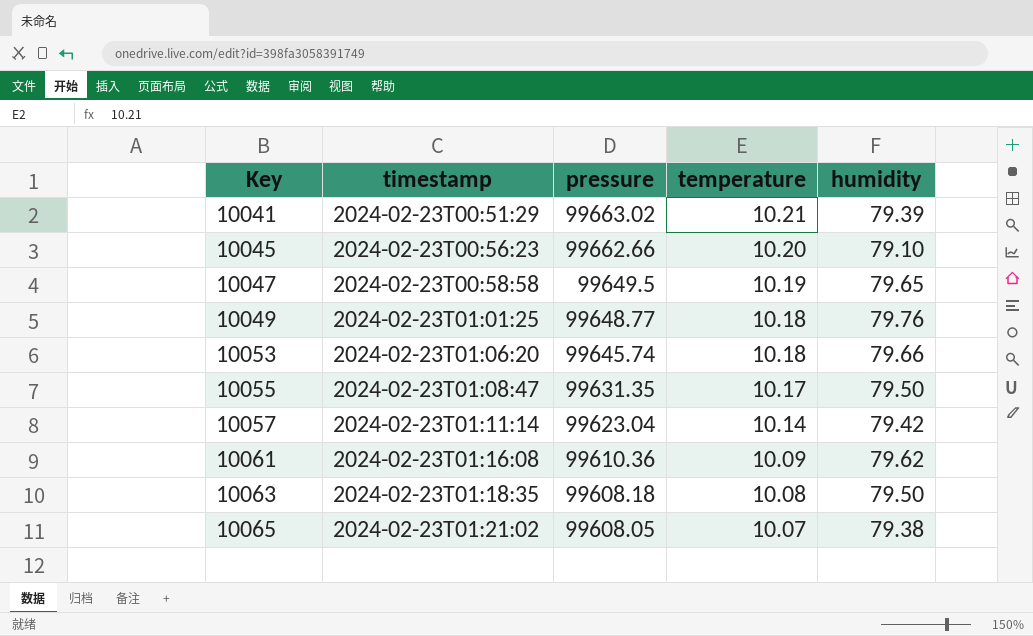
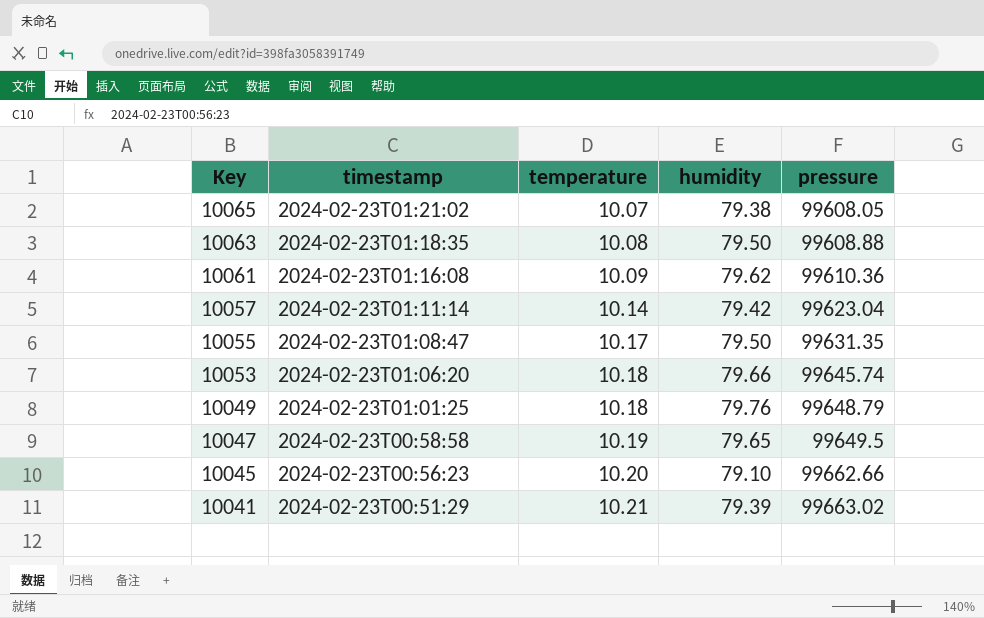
row order: Key ascending -> Key descending
column pressure | position: 3 -> 5
10063 | pressure: 99608.18 -> 99608.88
10049 | pressure: 99648.77 -> 99648.79

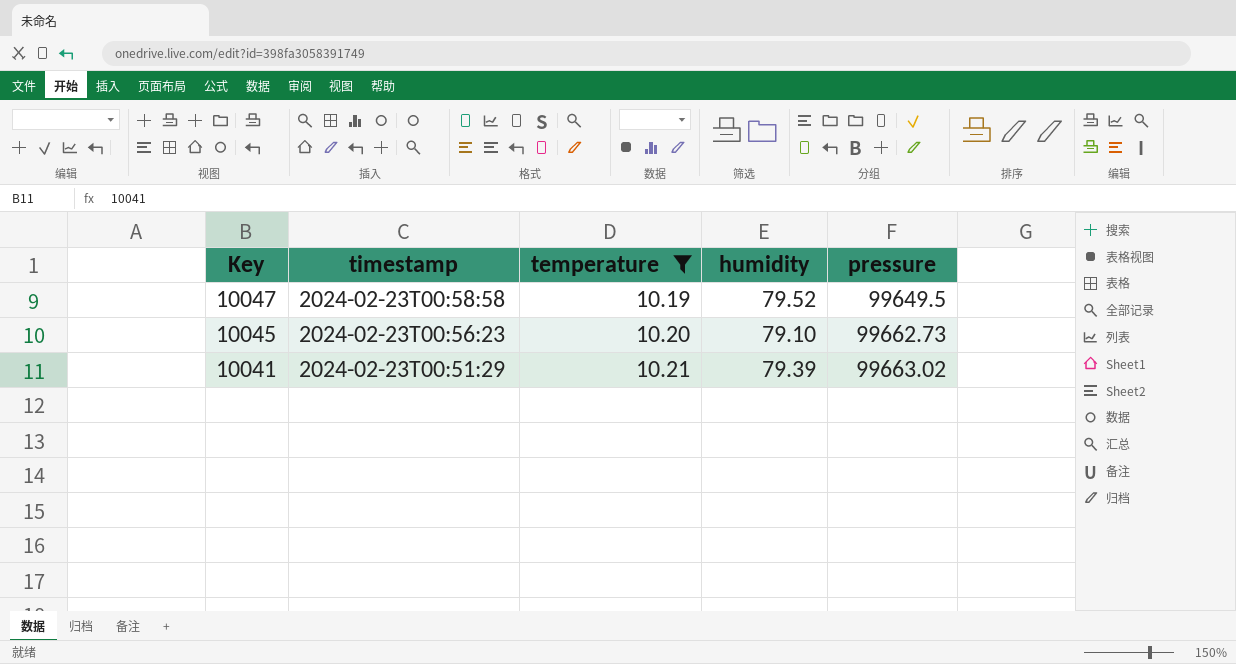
filter: none -> temperature >= 10.19
10047 | humidity: 79.65 -> 79.52
10045 | pressure: 99662.66 -> 99662.73

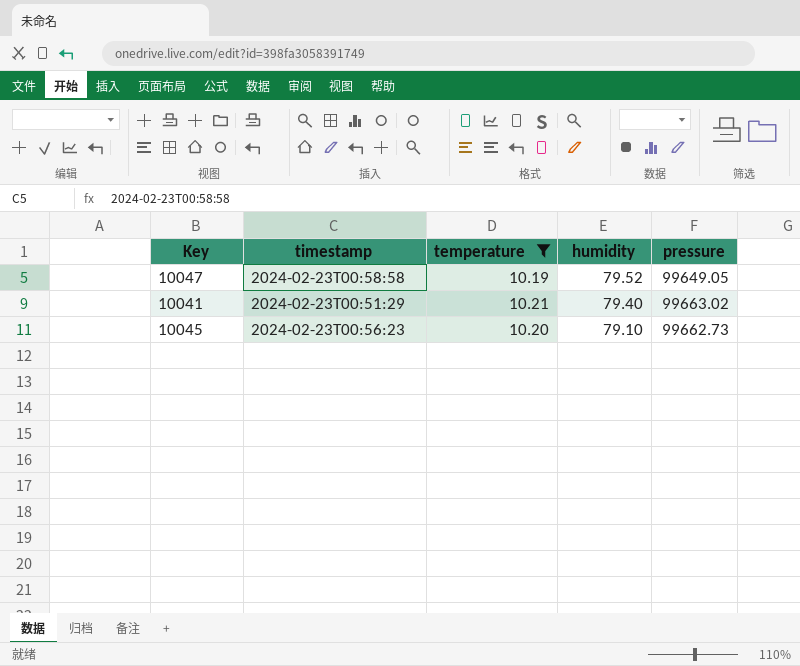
row order: Key descending -> humidity descending
10047 | pressure: 99649.5 -> 99649.05
10041 | humidity: 79.39 -> 79.40

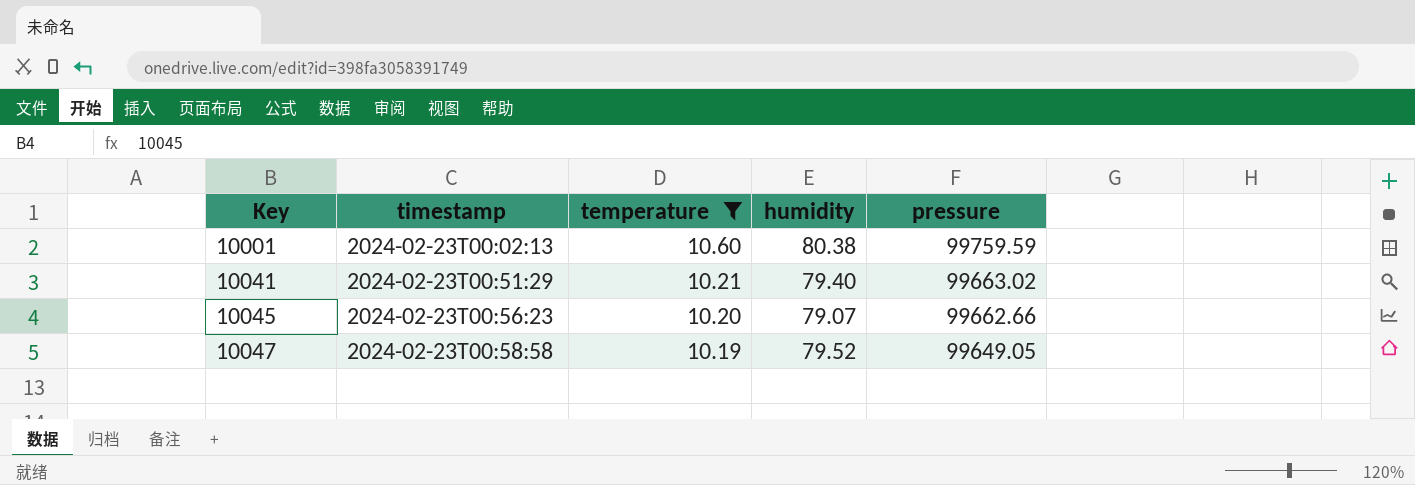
row order: humidity descending -> Key ascending
row 10001: none -> 2024-02-23T00:02:13 | 10.60 | 80.38 | 99759.59
10045 | humidity: 79.10 -> 79.07
10045 | pressure: 99662.73 -> 99662.66

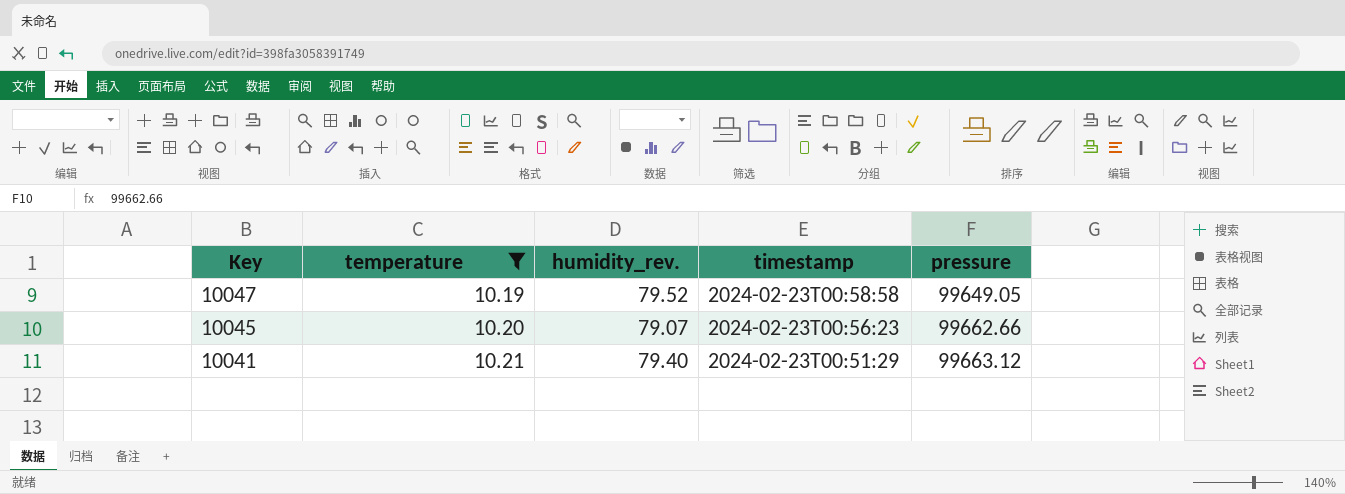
row order: Key ascending -> Key descending
column name: humidity -> humidity_rev.
column timestamp | position: 2 -> 4
row 10001: 2024-02-23T00:02:13 | 10.60 | 80.38 | 99759.59 -> none
10041 | pressure: 99663.02 -> 99663.12

